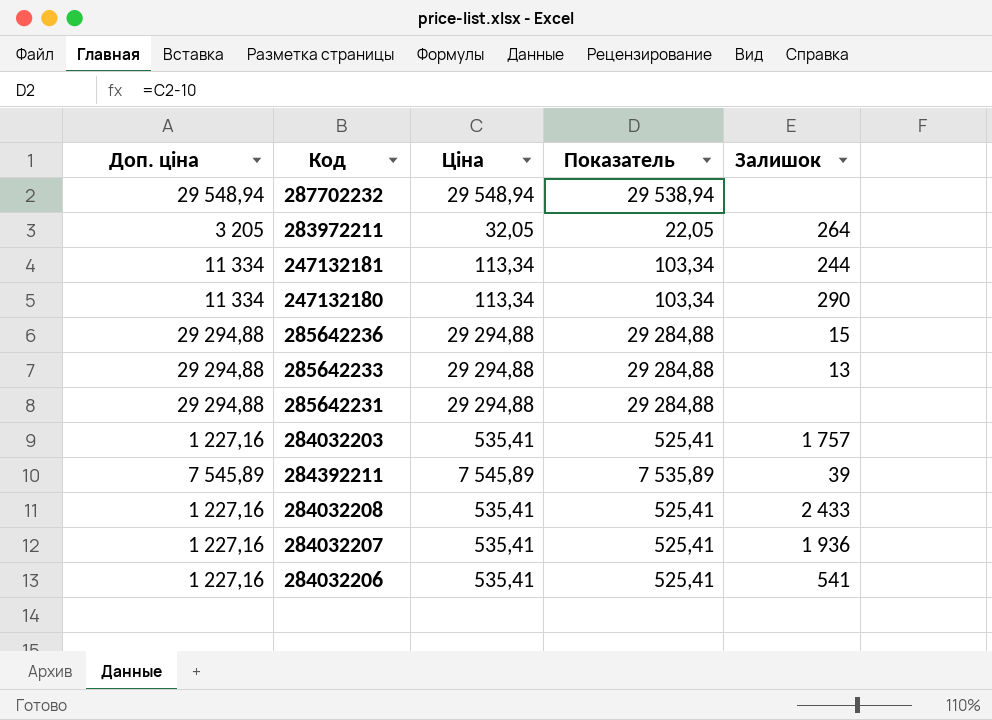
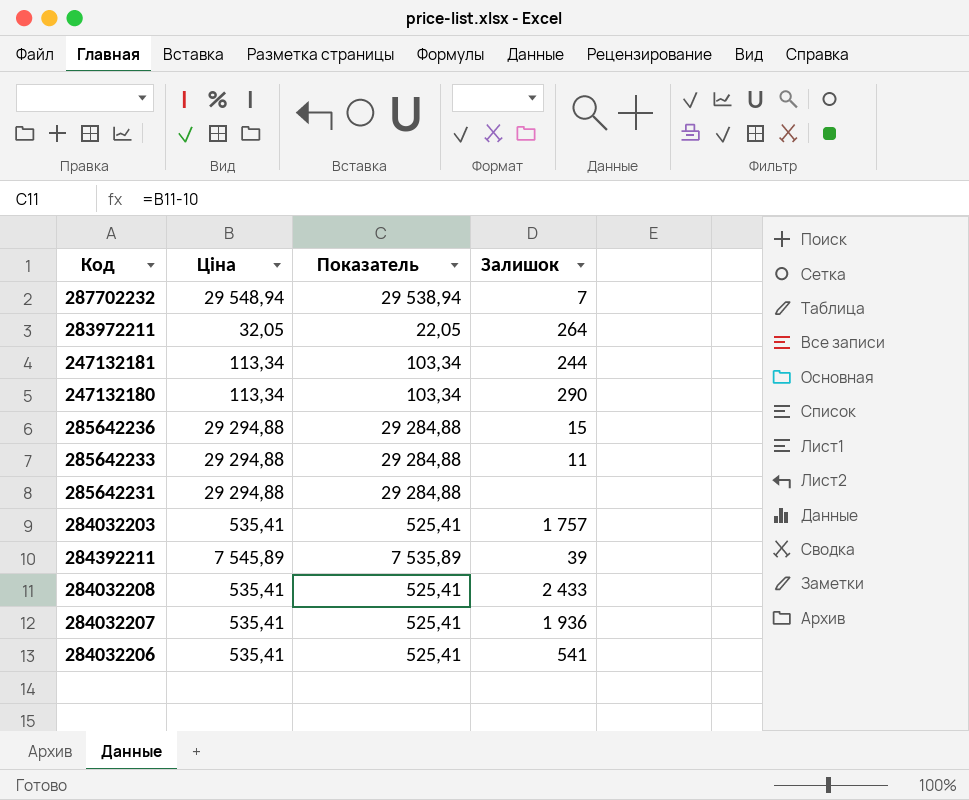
column Доп. ціна | position: 1 -> none
287702232 | Залишок: none -> 7
285642233 | Залишок: 13 -> 11

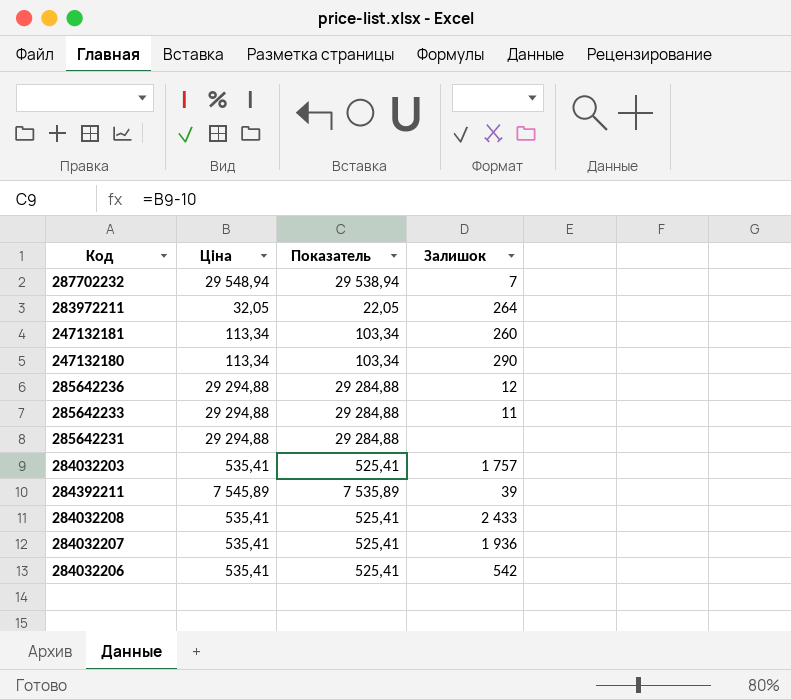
247132181 | Залишок: 244 -> 260
285642236 | Залишок: 15 -> 12
284032206 | Залишок: 541 -> 542

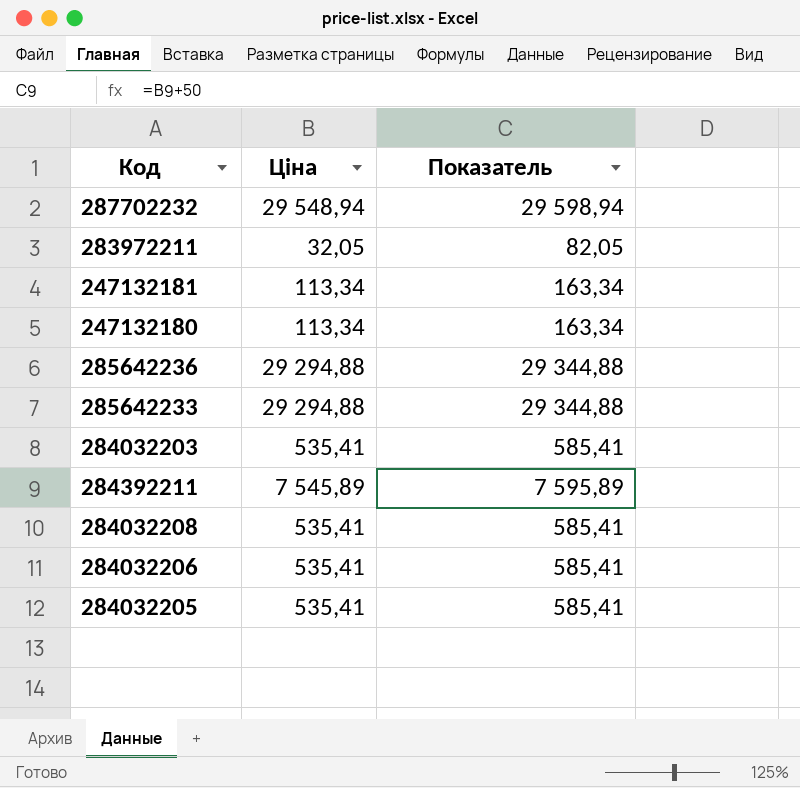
column Залишок | position: 4 -> none
column Показатель | formula: [Ціна] - 10 -> [Ціна] + 50
row 285642231: 29 294,88 | 29 284,88 | none -> none
row 284032207: 535,41 | 525,41 | 1 936 -> none
row 284032205: none -> 535,41 | 585,41

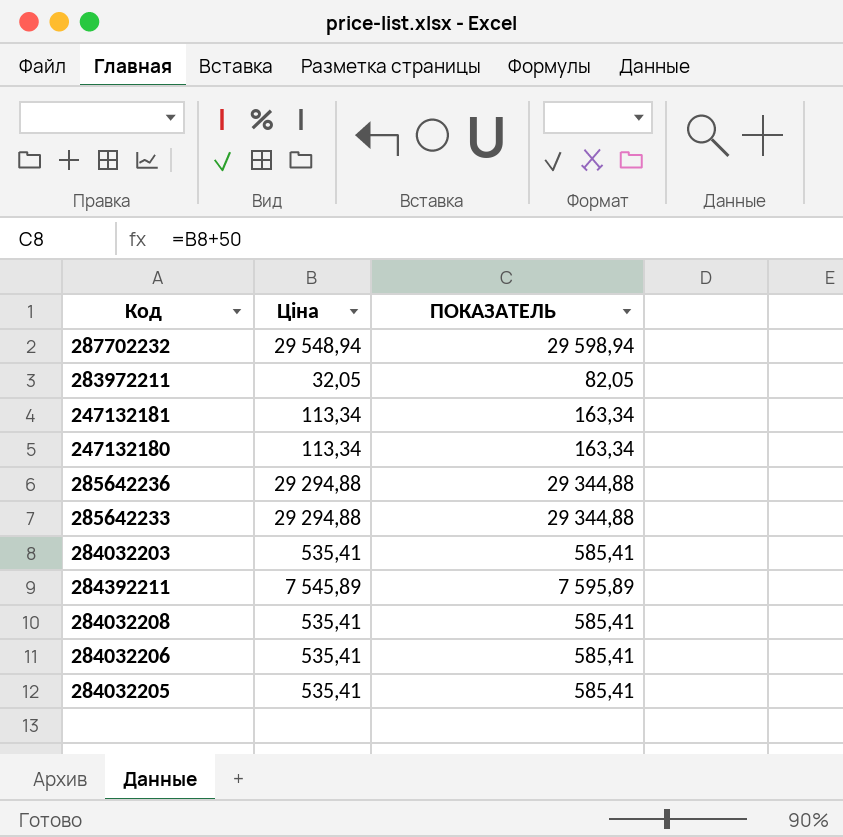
column name: Показатель -> ПОКАЗАТЕЛЬ

